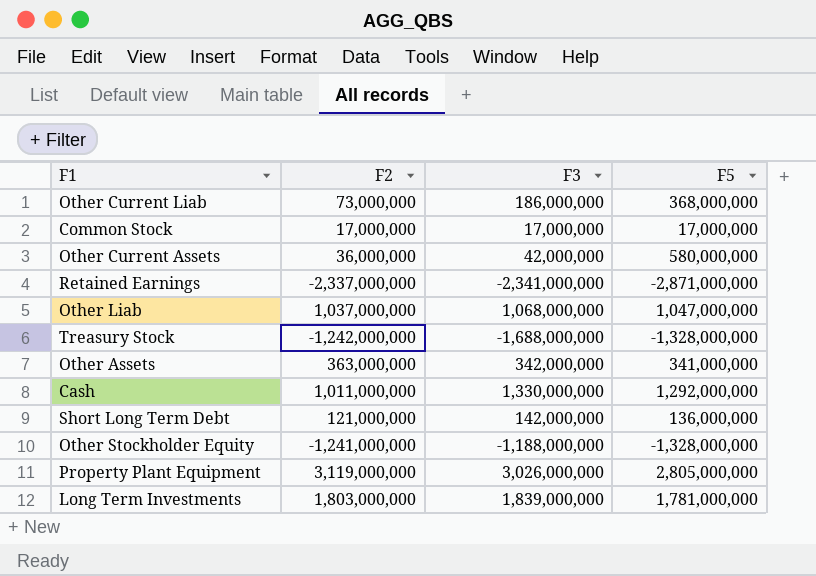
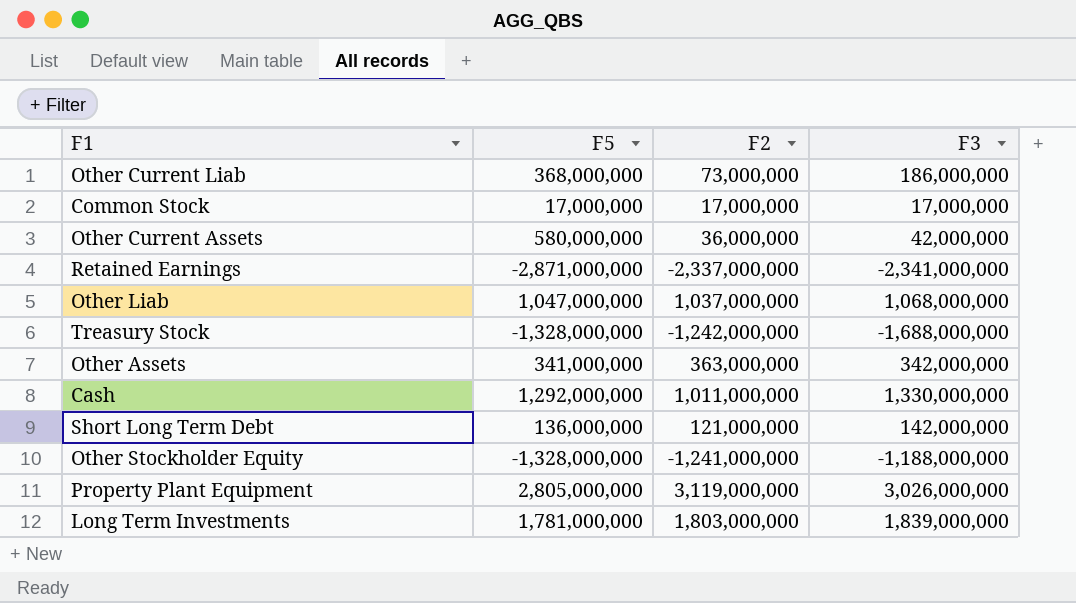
column F5 | position: 4 -> 2

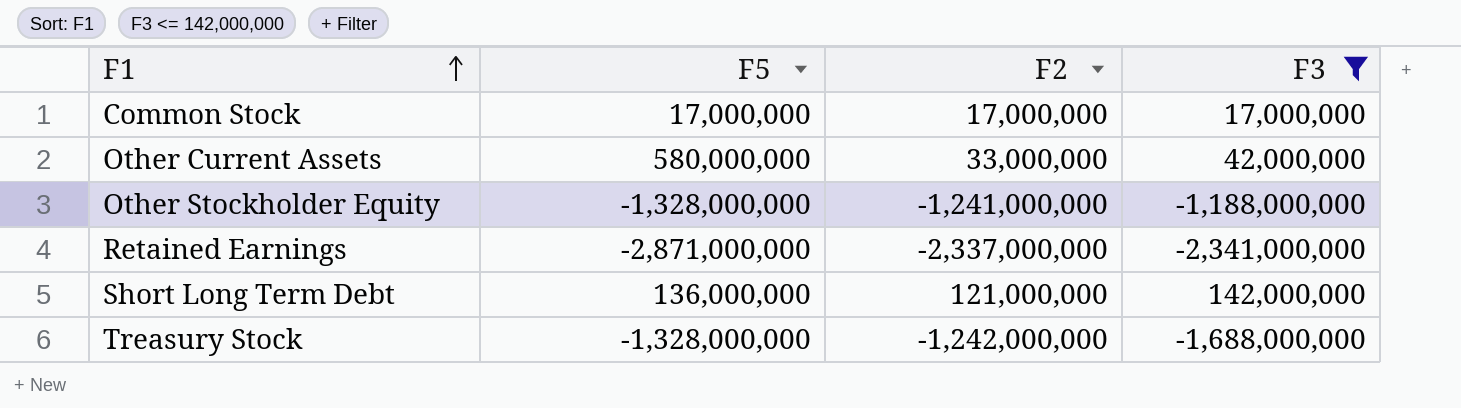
filter: none -> F3 <= 142,000,000
row order: none -> F1 ascending
Other Current Assets | F2: 36,000,000 -> 33,000,000

